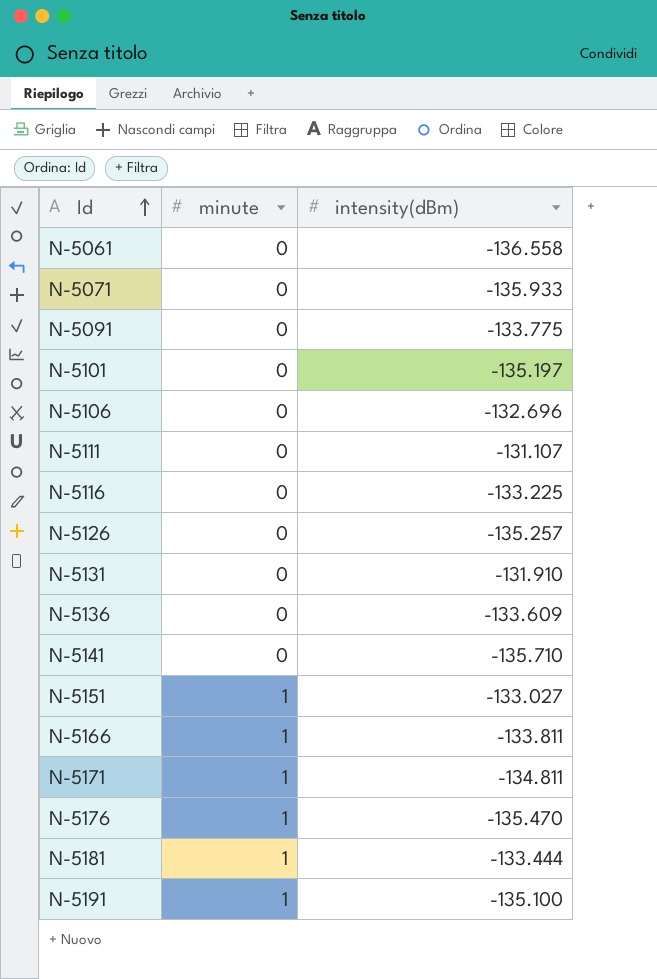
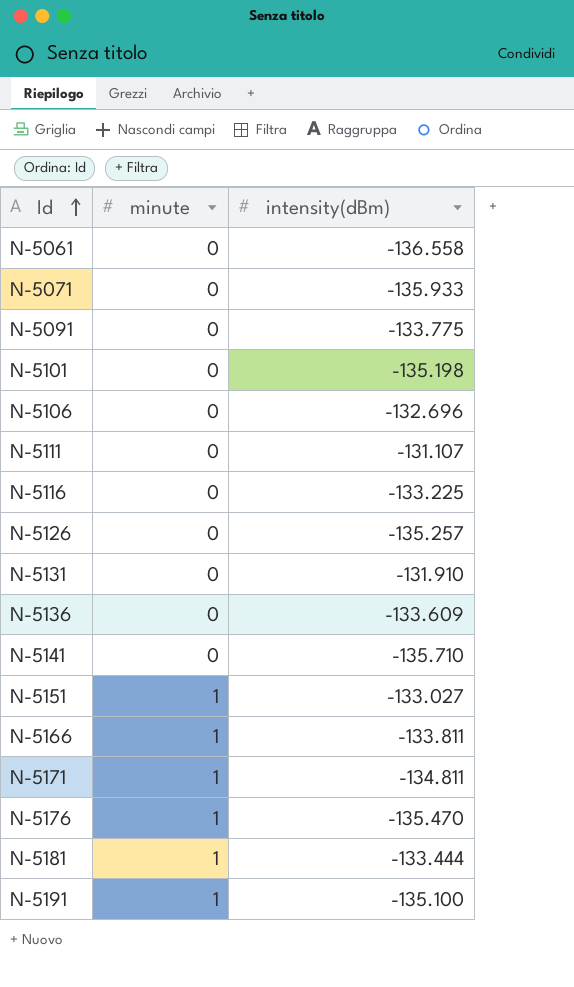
N-5101 | intensity(dBm): -135.197 -> -135.198

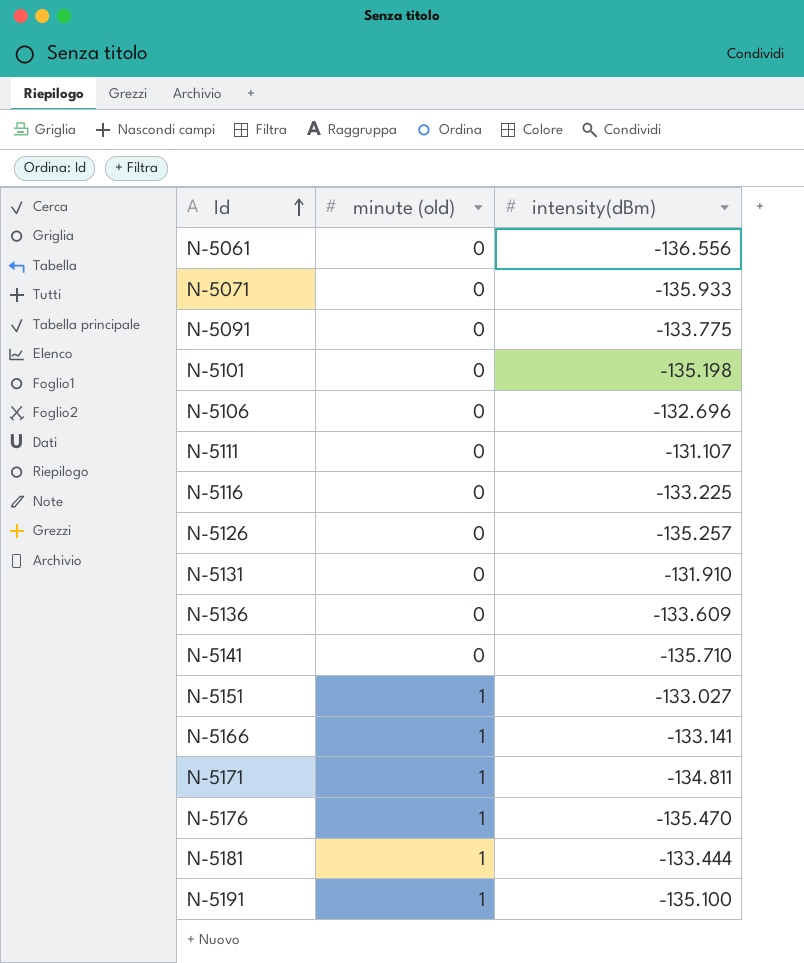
column name: minute -> minute (old)
N-5061 | intensity(dBm): -136.558 -> -136.556
N-5166 | intensity(dBm): -133.811 -> -133.141

